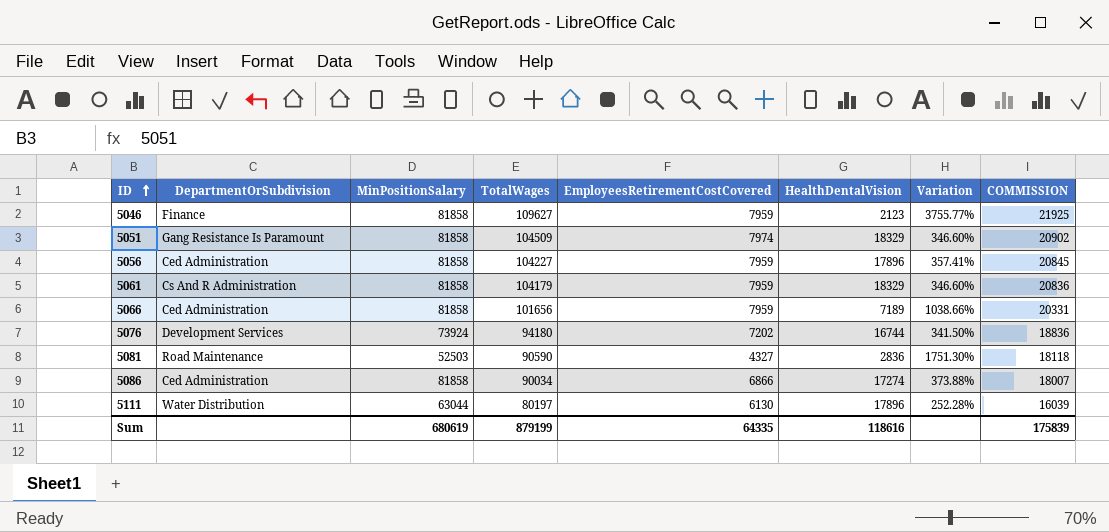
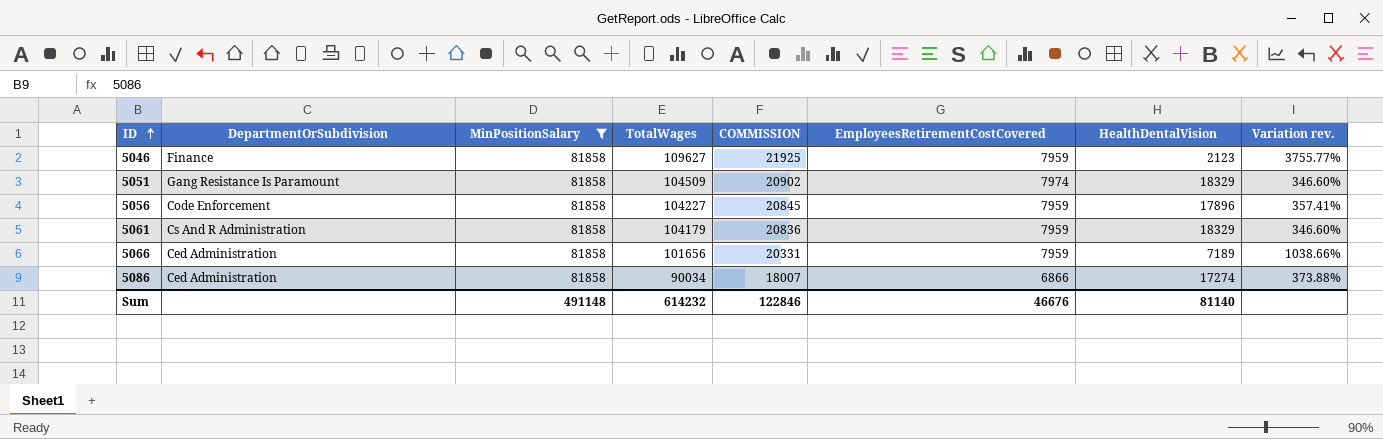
filter: none -> MinPositionSalary = 81858
column COMMISSION | position: 8 -> 5
column name: Variation -> Variation rev.
5056 | DepartmentOrSubdivision: Ced Administration -> Code Enforcement
Sum | MinPositionSalary: 680619 -> 491148
Sum | TotalWages: 879199 -> 614232
Sum | COMMISSION: 175839 -> 122846
Sum | EmployeesRetirementCostCovered: 64335 -> 46676
Sum | HealthDentalVision: 118616 -> 81140

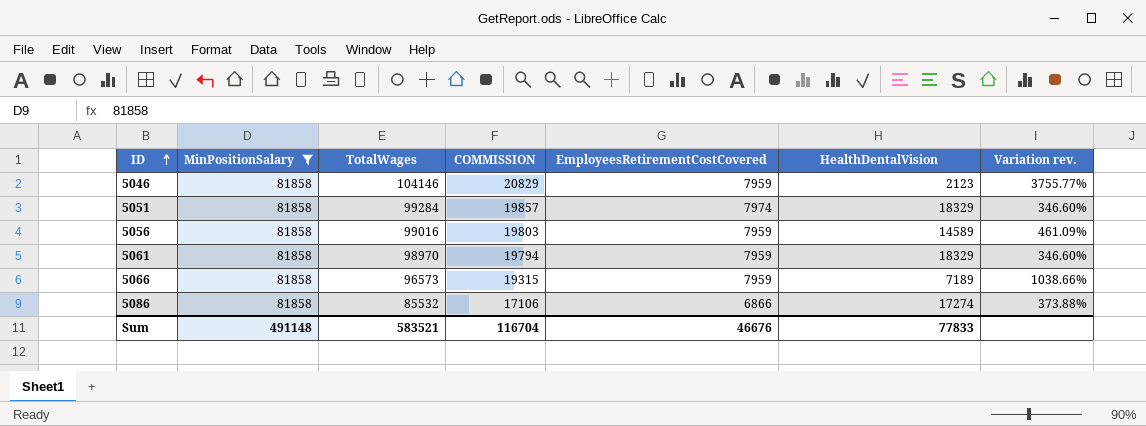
column DepartmentOrSubdivision | position: 2 -> none
5046 | TotalWages: 109627 -> 104146
5046 | COMMISSION: 21925 -> 20829
5051 | TotalWages: 104509 -> 99284
5051 | COMMISSION: 20902 -> 19857
5056 | TotalWages: 104227 -> 99016
5056 | COMMISSION: 20845 -> 19803
5056 | HealthDentalVision: 17896 -> 14589
5056 | Variation rev.: 357.41% -> 461.09%
5061 | TotalWages: 104179 -> 98970
5061 | COMMISSION: 20836 -> 19794
5066 | TotalWages: 101656 -> 96573
5066 | COMMISSION: 20331 -> 19315
5086 | TotalWages: 90034 -> 85532
5086 | COMMISSION: 18007 -> 17106
Sum | TotalWages: 614232 -> 583521
Sum | COMMISSION: 122846 -> 116704
Sum | HealthDentalVision: 81140 -> 77833

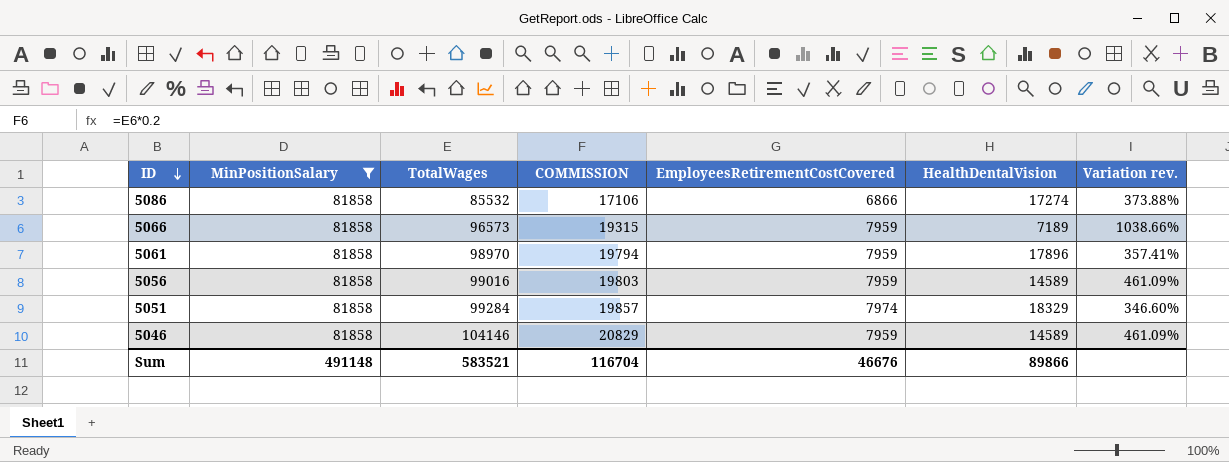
row order: ID ascending -> ID descending
5061 | HealthDentalVision: 18329 -> 17896
5061 | Variation rev.: 346.60% -> 357.41%
5046 | HealthDentalVision: 2123 -> 14589
5046 | Variation rev.: 3755.77% -> 461.09%
Sum | HealthDentalVision: 77833 -> 89866

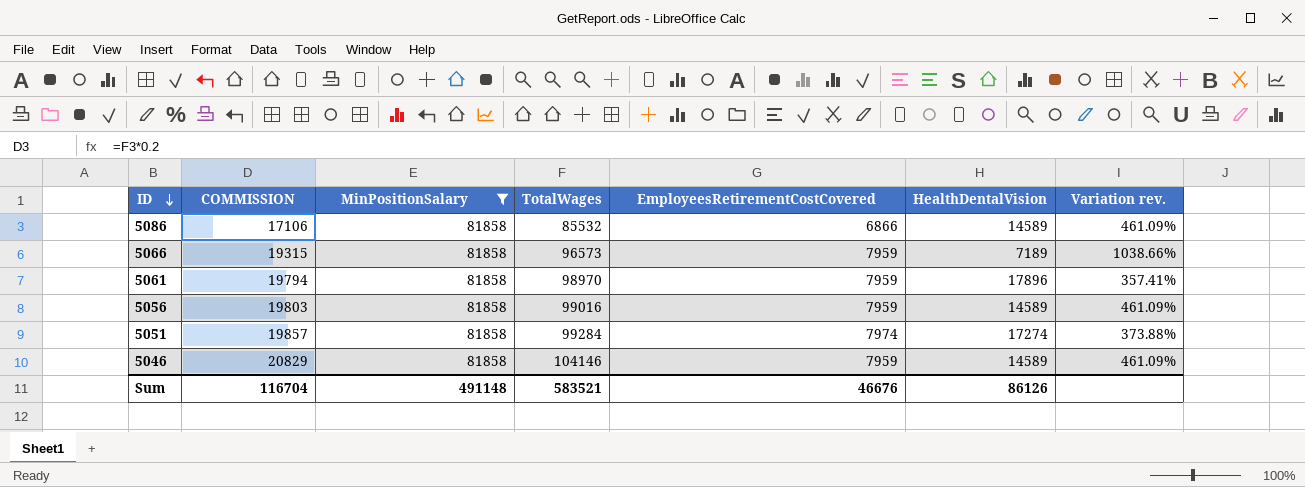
column COMMISSION | position: 4 -> 2
5086 | HealthDentalVision: 17274 -> 14589
5086 | Variation rev.: 373.88% -> 461.09%
5051 | HealthDentalVision: 18329 -> 17274
5051 | Variation rev.: 346.60% -> 373.88%
Sum | HealthDentalVision: 89866 -> 86126

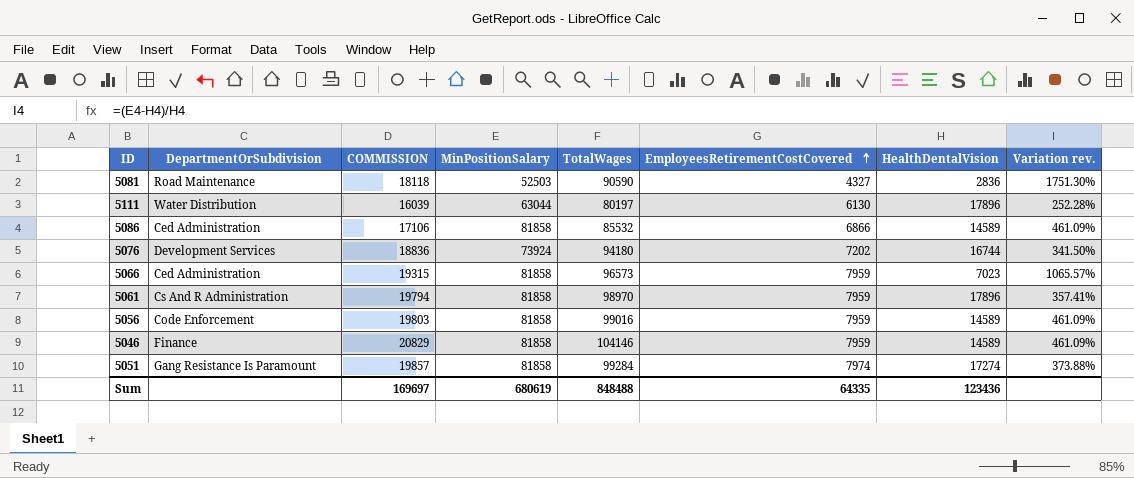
filter: MinPositionSalary = 81858 -> none
row order: ID descending -> EmployeesRetirementCostCovered ascending
column DepartmentOrSubdivision | position: none -> 2
5066 | HealthDentalVision: 7189 -> 7023
5066 | Variation rev.: 1038.66% -> 1065.57%
Sum | COMMISSION: 116704 -> 169697
Sum | MinPositionSalary: 491148 -> 680619
Sum | TotalWages: 583521 -> 848488
Sum | EmployeesRetirementCostCovered: 46676 -> 64335
Sum | HealthDentalVision: 86126 -> 123436

